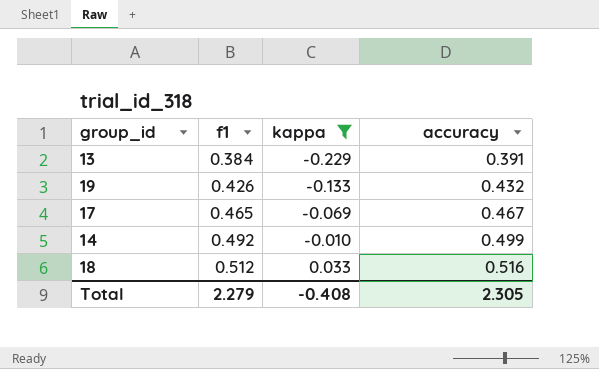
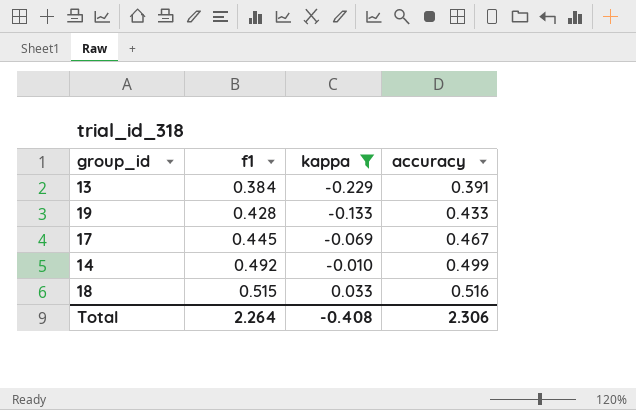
19 | f1: 0.426 -> 0.428
19 | accuracy: 0.432 -> 0.433
17 | f1: 0.465 -> 0.445
18 | f1: 0.512 -> 0.515
Total | f1: 2.279 -> 2.264
Total | accuracy: 2.305 -> 2.306

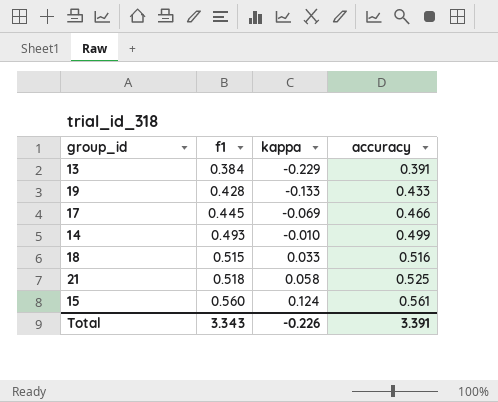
filter: kappa <= 0.033 -> none
17 | accuracy: 0.467 -> 0.466
14 | f1: 0.492 -> 0.493
Total | f1: 2.264 -> 3.343
Total | kappa: -0.408 -> -0.226
Total | accuracy: 2.306 -> 3.391

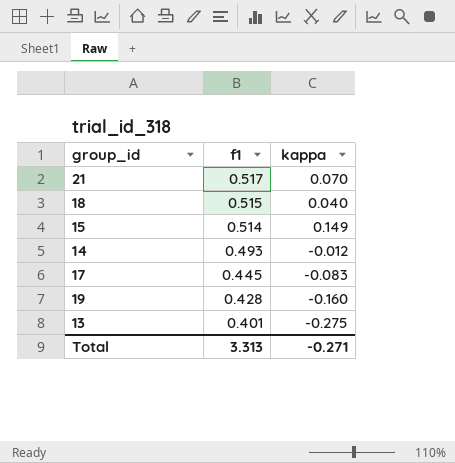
row order: f1 ascending -> f1 descending
column accuracy | position: 4 -> none
21 | f1: 0.518 -> 0.517
21 | kappa: 0.058 -> 0.070
18 | kappa: 0.033 -> 0.040
15 | f1: 0.560 -> 0.514
15 | kappa: 0.124 -> 0.149
14 | kappa: -0.010 -> -0.012
17 | kappa: -0.069 -> -0.083
19 | kappa: -0.133 -> -0.160
13 | f1: 0.384 -> 0.401
13 | kappa: -0.229 -> -0.275
Total | f1: 3.343 -> 3.313
Total | kappa: -0.226 -> -0.271

